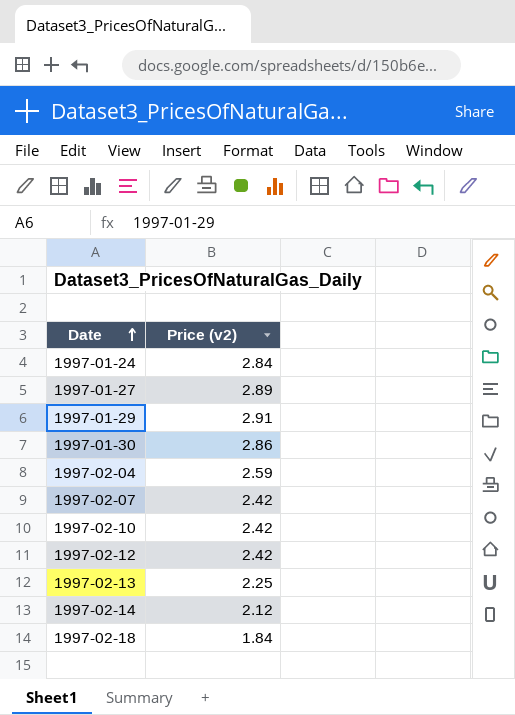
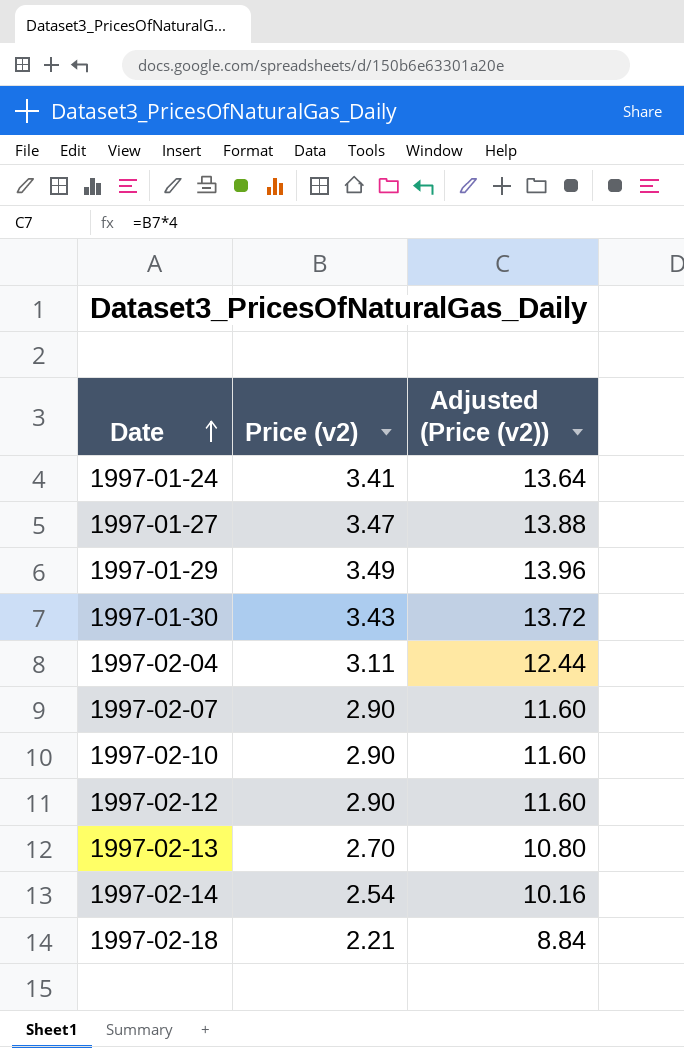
column Adjusted (Price (v2)) | formula: none -> [Price (v2)] * 4
1997-01-24 | Price (v2): 2.84 -> 3.41
1997-01-27 | Price (v2): 2.89 -> 3.47
1997-01-29 | Price (v2): 2.91 -> 3.49
1997-01-30 | Price (v2): 2.86 -> 3.43
1997-02-04 | Price (v2): 2.59 -> 3.11
1997-02-07 | Price (v2): 2.42 -> 2.90
1997-02-10 | Price (v2): 2.42 -> 2.90
1997-02-12 | Price (v2): 2.42 -> 2.90
1997-02-13 | Price (v2): 2.25 -> 2.70
1997-02-14 | Price (v2): 2.12 -> 2.54
1997-02-18 | Price (v2): 1.84 -> 2.21

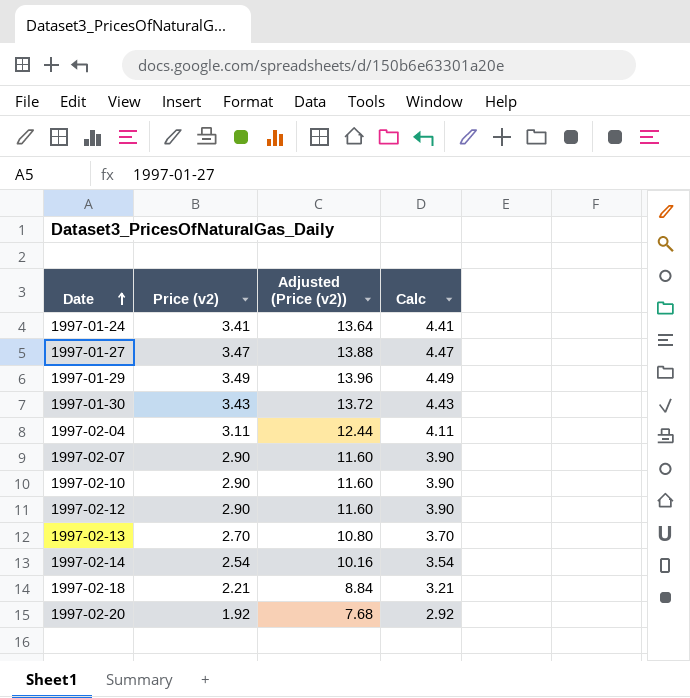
column Calc | formula: none -> [Price (v2)] + 1
row 1997-02-20: none -> 1.92 | 7.68 | 2.92

